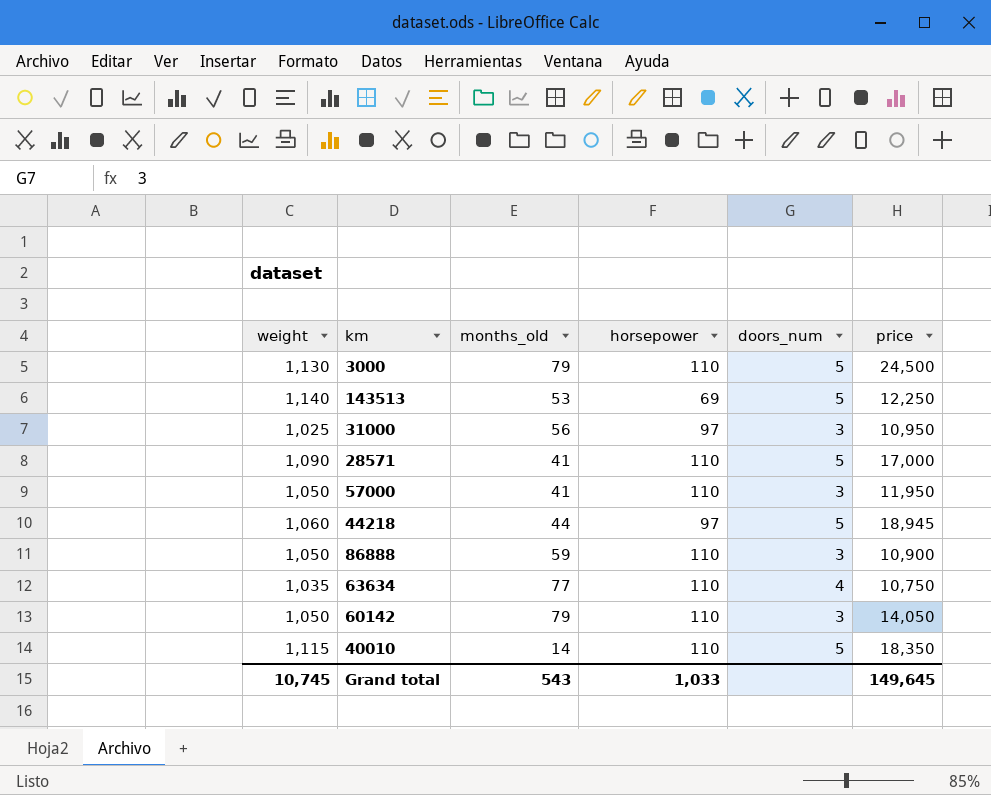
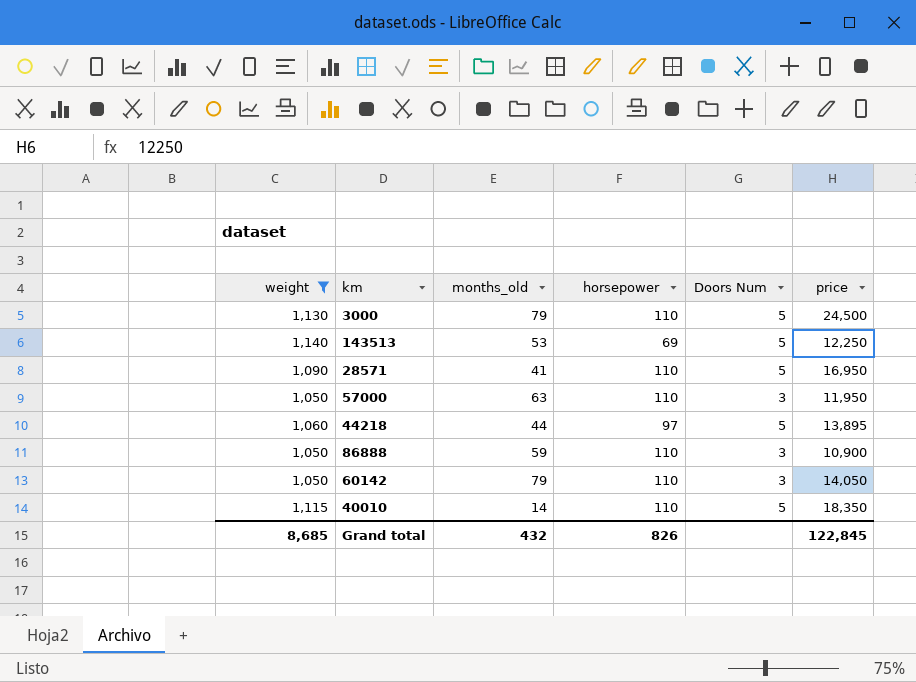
filter: none -> weight >= 1,050
column name: doors_num -> Doors Num
28571 | price: 17,000 -> 16,950
57000 | months_old: 41 -> 63
44218 | price: 18,945 -> 13,895
Grand total | weight: 10,745 -> 8,685
Grand total | months_old: 543 -> 432
Grand total | horsepower: 1,033 -> 826
Grand total | price: 149,645 -> 122,845

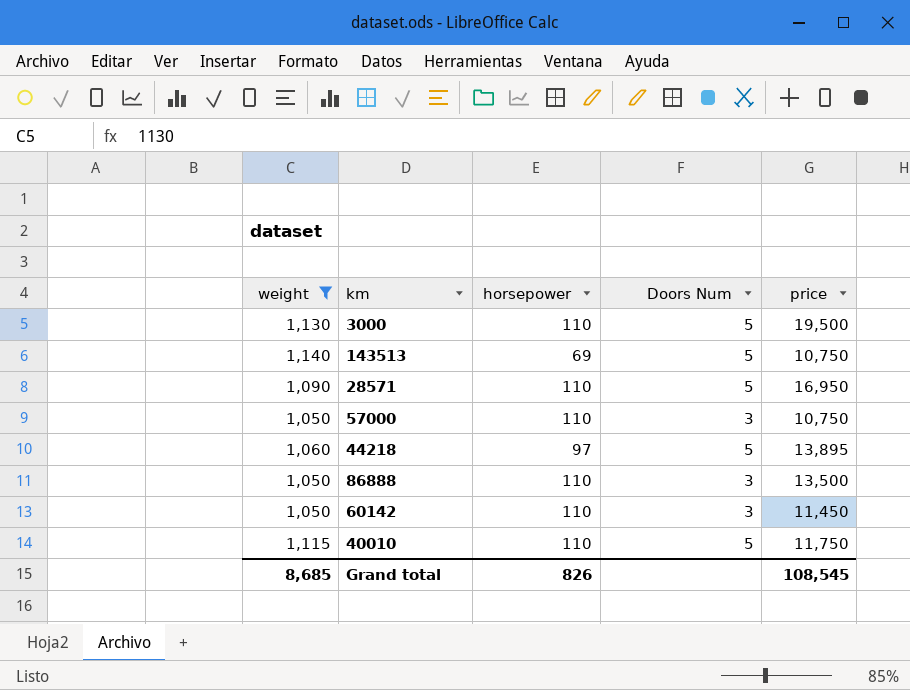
column months_old | position: 3 -> none
3000 | price: 24,500 -> 19,500
143513 | price: 12,250 -> 10,750
57000 | price: 11,950 -> 10,750
86888 | price: 10,900 -> 13,500
60142 | price: 14,050 -> 11,450
40010 | price: 18,350 -> 11,750
Grand total | price: 122,845 -> 108,545

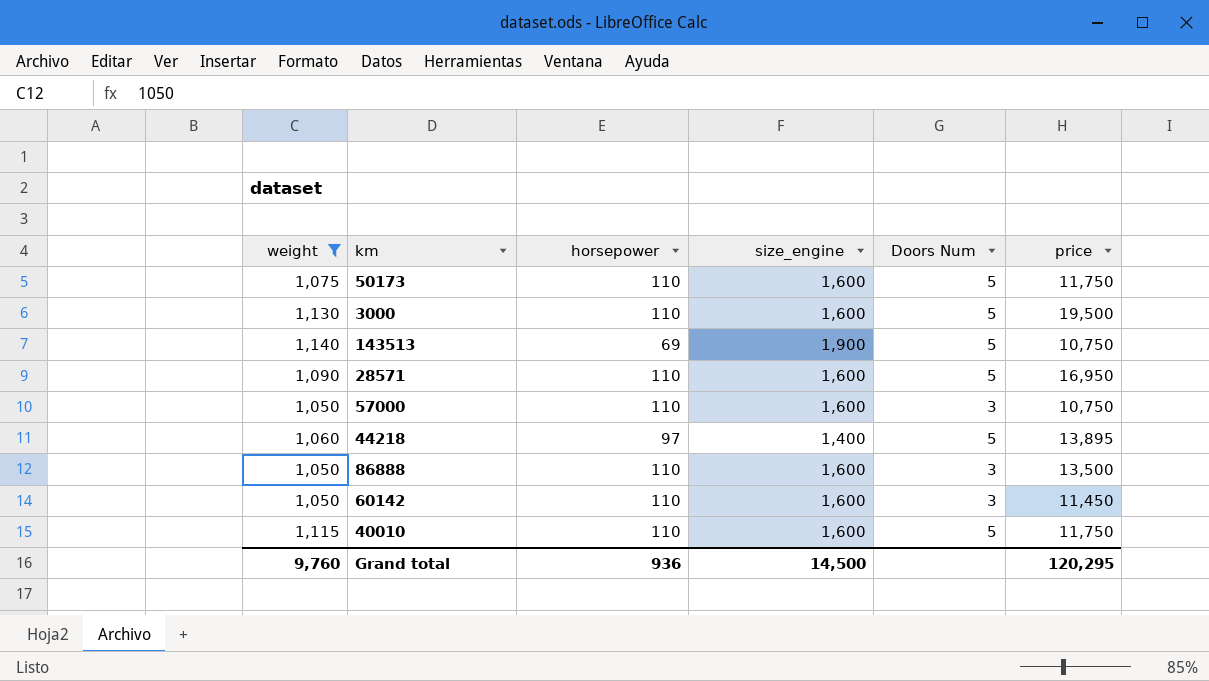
column size_engine | position: none -> 4
row 50173: none -> 1,075 | 110 | 1,600 | 5 | 11,750
Grand total | weight: 8,685 -> 9,760
Grand total | horsepower: 826 -> 936
Grand total | price: 108,545 -> 120,295

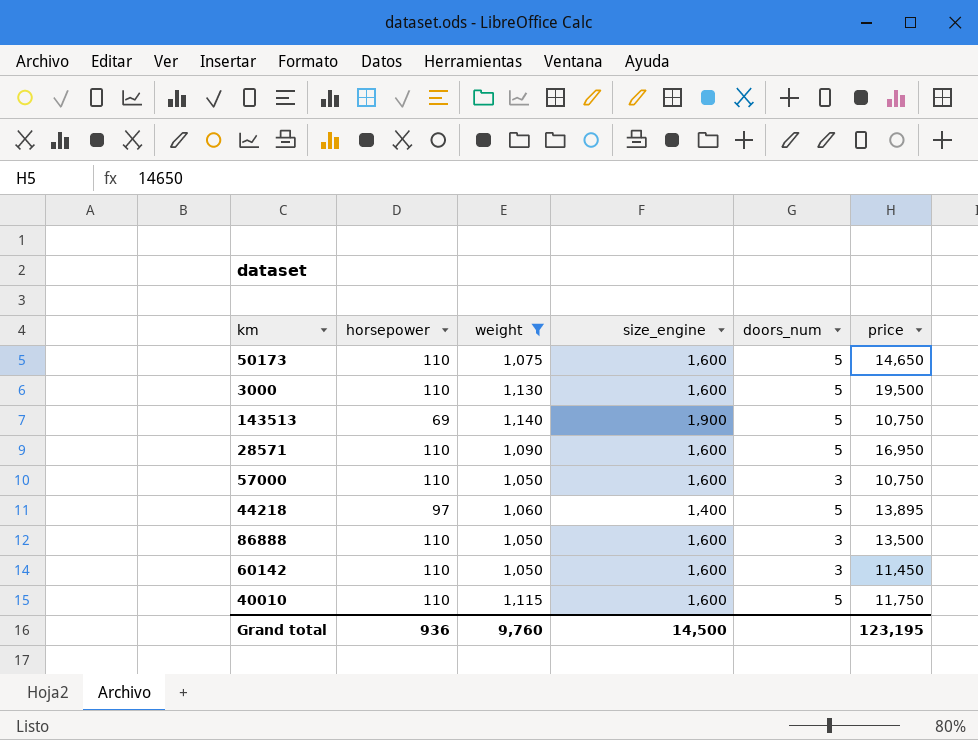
column weight | position: 1 -> 3
column name: Doors Num -> doors_num
50173 | price: 11,750 -> 14,650
Grand total | price: 120,295 -> 123,195

